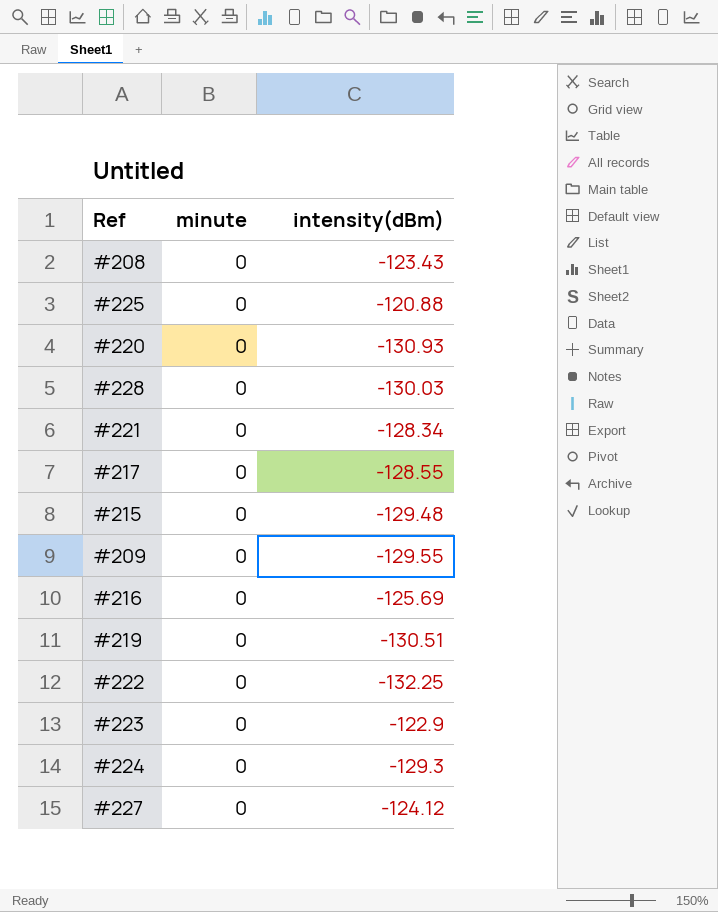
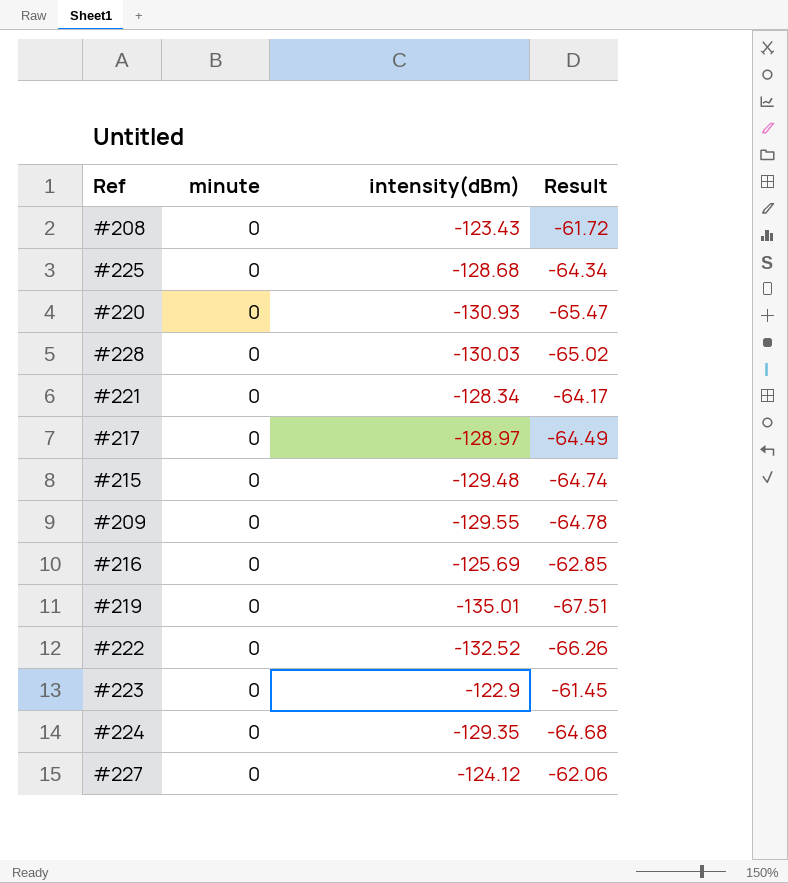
column Result | formula: none -> [intensity(dBm)] * 0.5
#225 | intensity(dBm): -120.88 -> -128.68
#217 | intensity(dBm): -128.55 -> -128.97
#219 | intensity(dBm): -130.51 -> -135.01
#222 | intensity(dBm): -132.25 -> -132.52
#224 | intensity(dBm): -129.3 -> -129.35

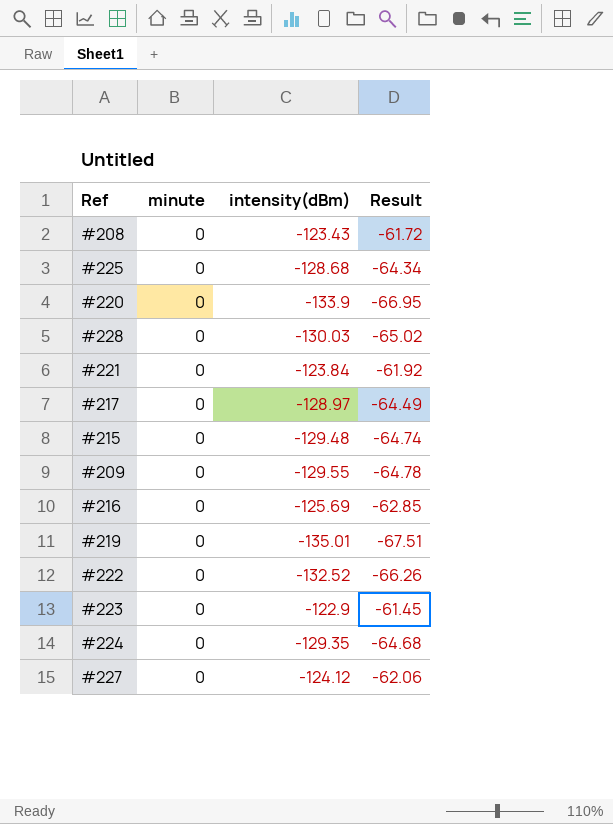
#220 | intensity(dBm): -130.93 -> -133.9
#220 | Result: -65.47 -> -66.95
#221 | intensity(dBm): -128.34 -> -123.84
#221 | Result: -64.17 -> -61.92

